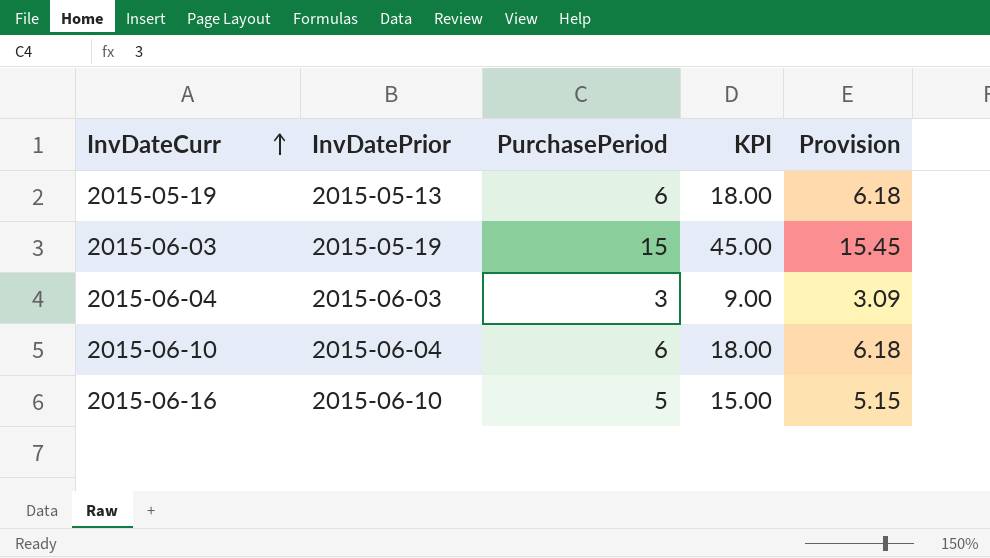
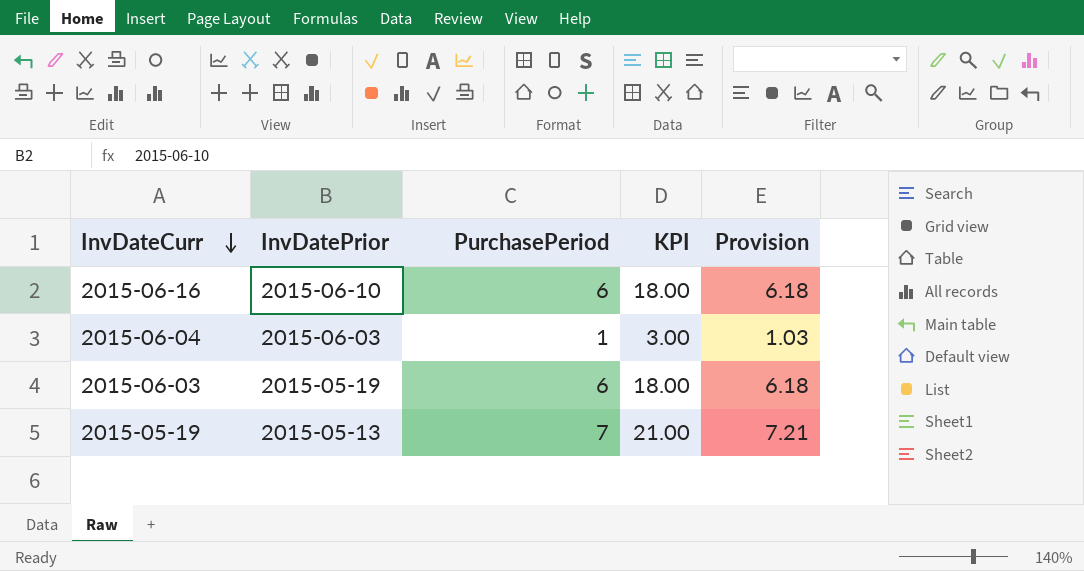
row order: InvDateCurr ascending -> InvDateCurr descending
row 2015-06-10: 2015-06-04 | 6 | 18.00 | 6.18 -> none
2015-06-16 | PurchasePeriod: 5 -> 6
2015-06-16 | KPI: 15.00 -> 18.00
2015-06-16 | Provision: 5.15 -> 6.18
2015-06-04 | PurchasePeriod: 3 -> 1
2015-06-04 | KPI: 9.00 -> 3.00
2015-06-04 | Provision: 3.09 -> 1.03
2015-06-03 | PurchasePeriod: 15 -> 6
2015-06-03 | KPI: 45.00 -> 18.00
2015-06-03 | Provision: 15.45 -> 6.18
2015-05-19 | PurchasePeriod: 6 -> 7
2015-05-19 | KPI: 18.00 -> 21.00
2015-05-19 | Provision: 6.18 -> 7.21

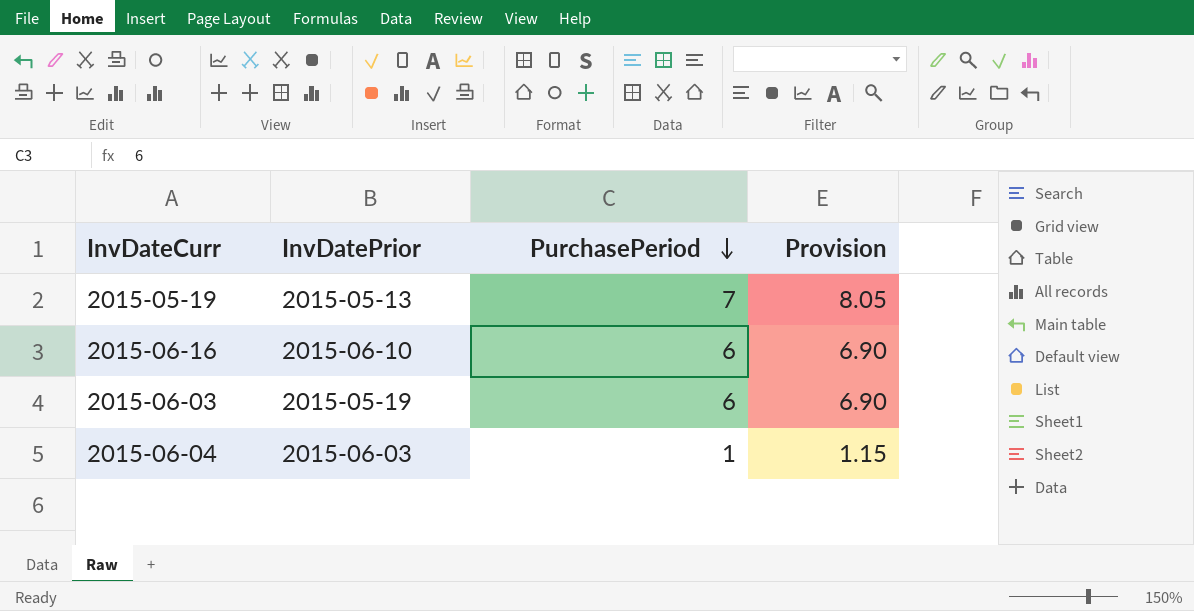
row order: InvDateCurr descending -> PurchasePeriod descending
column KPI | formula: [PurchasePeriod] * 3 -> none
column Provision | formula: [PurchasePeriod] * 1.03 -> [PurchasePeriod] * 1.15

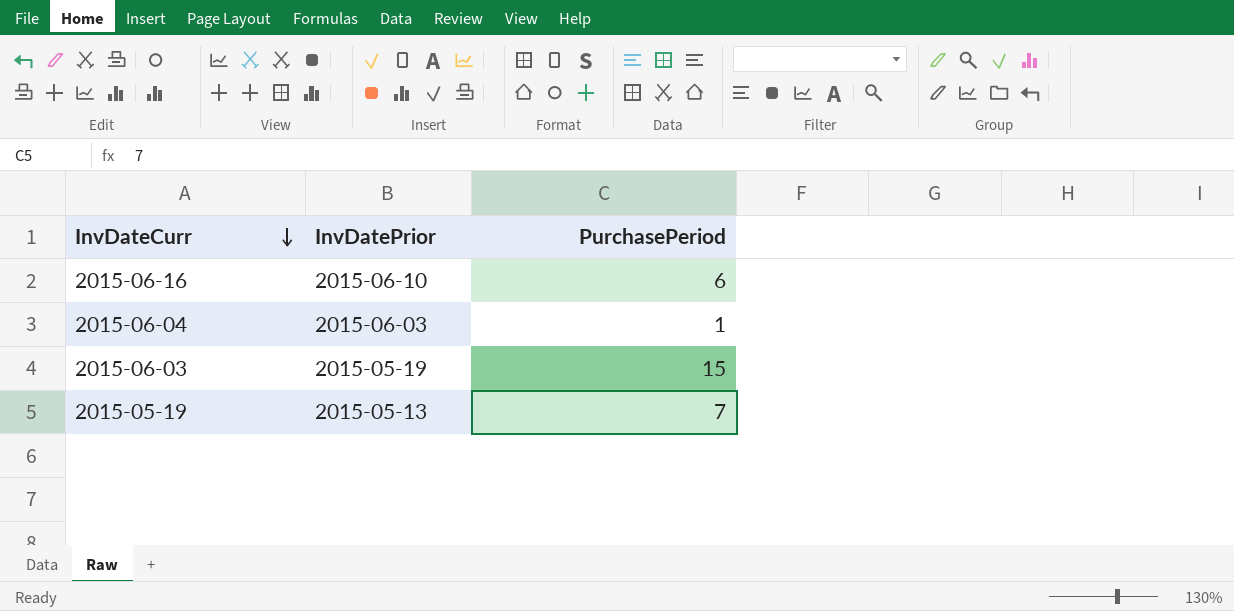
row order: PurchasePeriod descending -> InvDateCurr descending
column Provision | formula: [PurchasePeriod] * 1.15 -> none
2015-06-03 | PurchasePeriod: 6 -> 15

